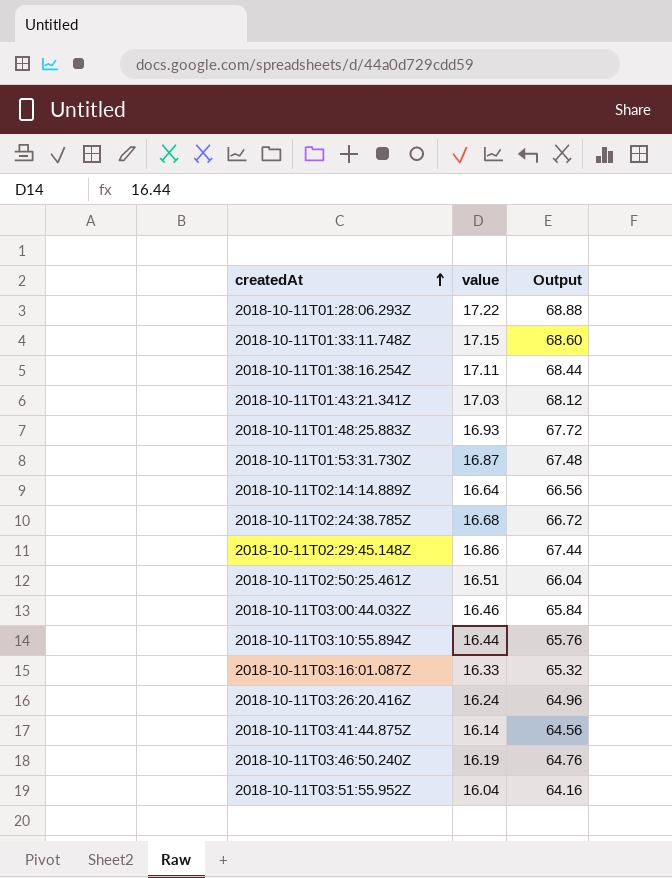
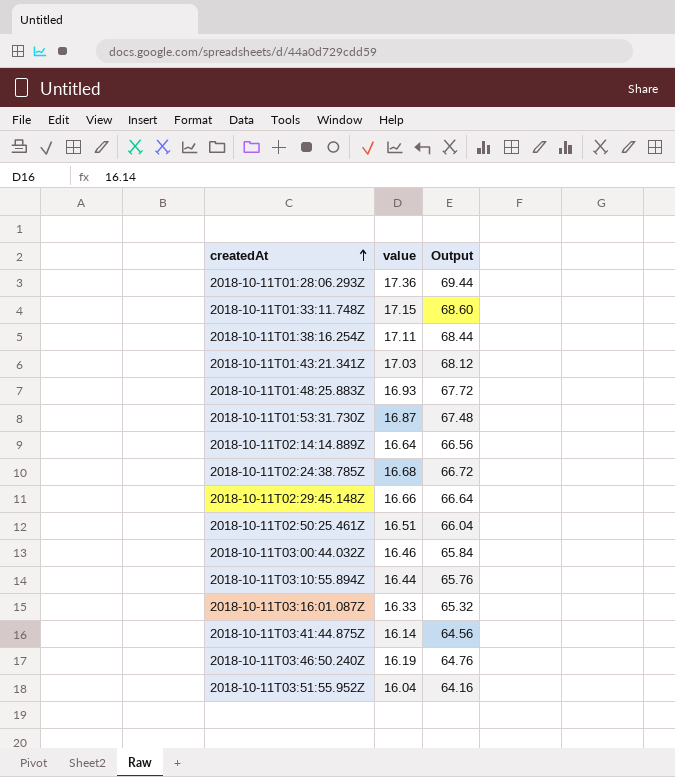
row 2018-10-11T03:26:20.416Z: 16.24 | 64.96 -> none
2018-10-11T01:28:06.293Z | value: 17.22 -> 17.36
2018-10-11T01:28:06.293Z | Output: 68.88 -> 69.44
2018-10-11T02:29:45.148Z | value: 16.86 -> 16.66
2018-10-11T02:29:45.148Z | Output: 67.44 -> 66.64

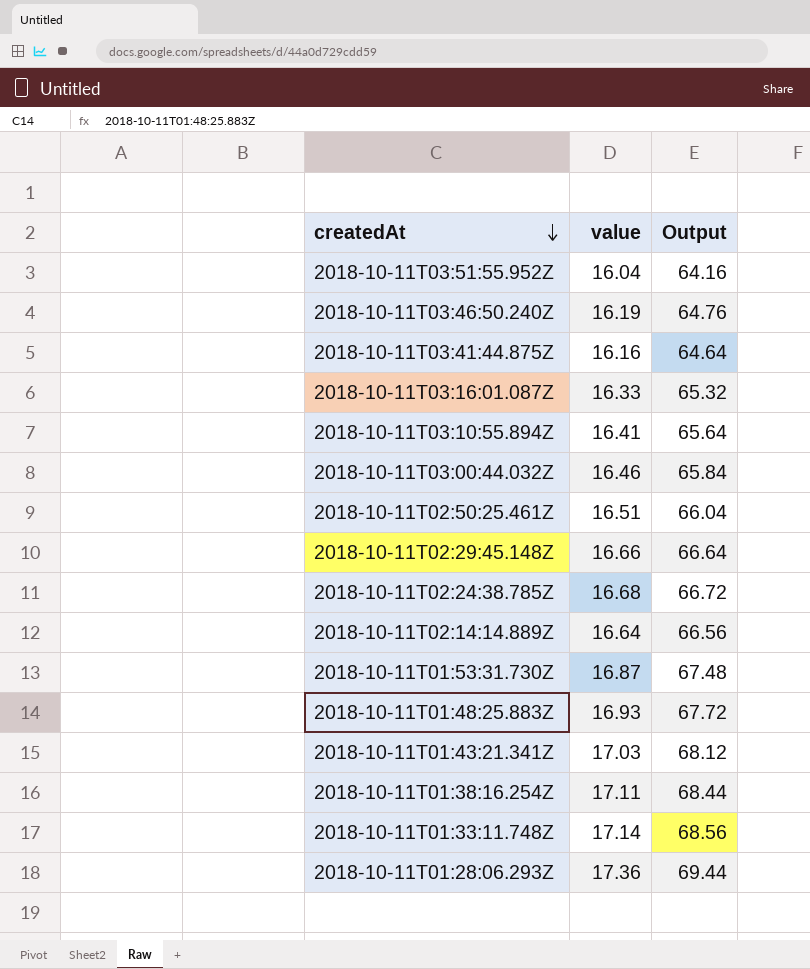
row order: createdAt ascending -> createdAt descending
2018-10-11T03:41:44.875Z | value: 16.14 -> 16.16
2018-10-11T03:41:44.875Z | Output: 64.56 -> 64.64
2018-10-11T03:10:55.894Z | value: 16.44 -> 16.41
2018-10-11T03:10:55.894Z | Output: 65.76 -> 65.64
2018-10-11T01:33:11.748Z | value: 17.15 -> 17.14
2018-10-11T01:33:11.748Z | Output: 68.60 -> 68.56

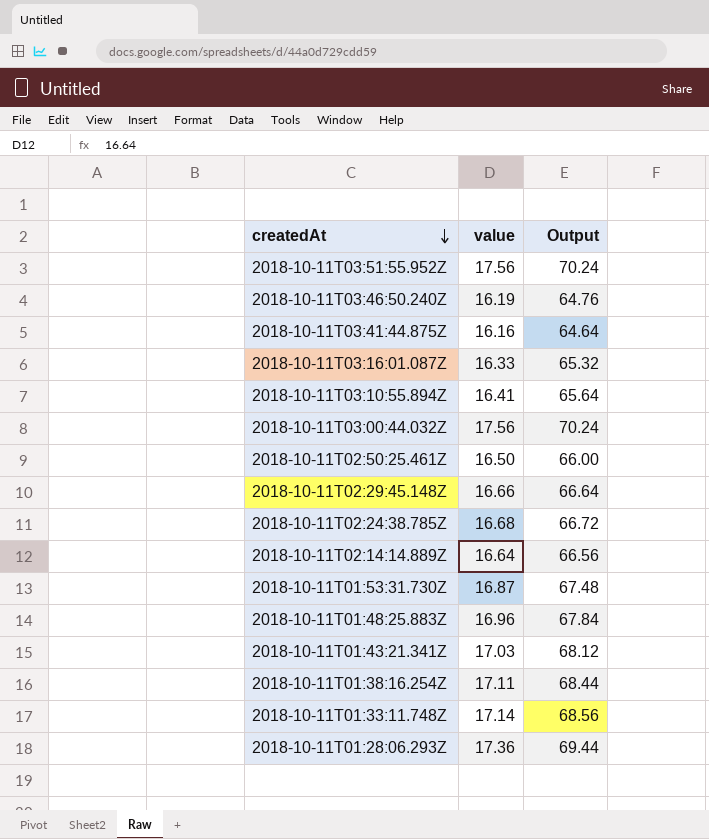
2018-10-11T03:51:55.952Z | value: 16.04 -> 17.56
2018-10-11T03:51:55.952Z | Output: 64.16 -> 70.24
2018-10-11T03:00:44.032Z | value: 16.46 -> 17.56
2018-10-11T03:00:44.032Z | Output: 65.84 -> 70.24
2018-10-11T02:50:25.461Z | value: 16.51 -> 16.50
2018-10-11T02:50:25.461Z | Output: 66.04 -> 66.00
2018-10-11T01:48:25.883Z | value: 16.93 -> 16.96
2018-10-11T01:48:25.883Z | Output: 67.72 -> 67.84

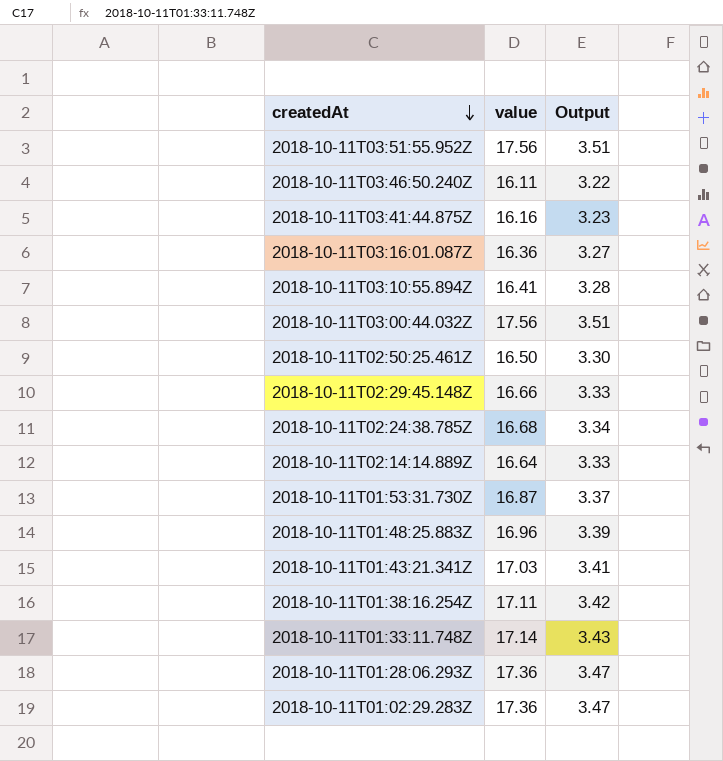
column Output | formula: [value] * 4 -> [value] * 0.2
2018-10-11T03:46:50.240Z | value: 16.19 -> 16.11
2018-10-11T03:16:01.087Z | value: 16.33 -> 16.36
row 2018-10-11T01:02:29.283Z: none -> 17.36 | 3.47

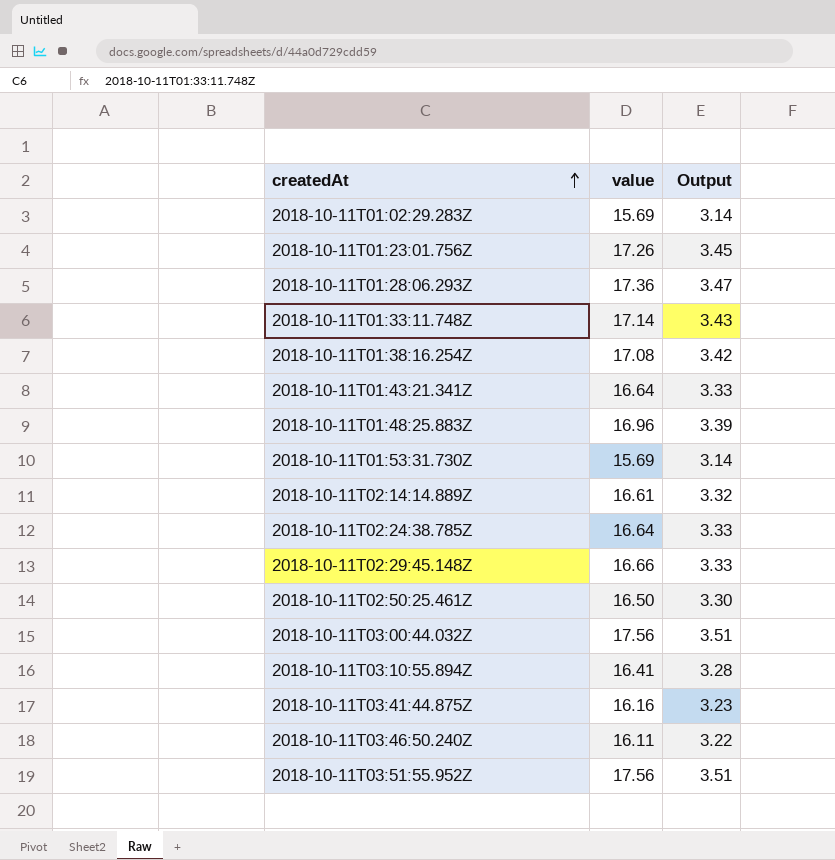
row order: createdAt descending -> createdAt ascending
row 2018-10-11T03:16:01.087Z: 16.36 | 3.27 -> none
2018-10-11T01:02:29.283Z | value: 17.36 -> 15.69
2018-10-11T01:02:29.283Z | Output: 3.47 -> 3.14
row 2018-10-11T01:23:01.756Z: none -> 17.26 | 3.45
2018-10-11T01:38:16.254Z | value: 17.11 -> 17.08
2018-10-11T01:43:21.341Z | value: 17.03 -> 16.64
2018-10-11T01:43:21.341Z | Output: 3.41 -> 3.33
2018-10-11T01:53:31.730Z | value: 16.87 -> 15.69
2018-10-11T01:53:31.730Z | Output: 3.37 -> 3.14
2018-10-11T02:14:14.889Z | value: 16.64 -> 16.61
2018-10-11T02:14:14.889Z | Output: 3.33 -> 3.32
2018-10-11T02:24:38.785Z | value: 16.68 -> 16.64
2018-10-11T02:24:38.785Z | Output: 3.34 -> 3.33

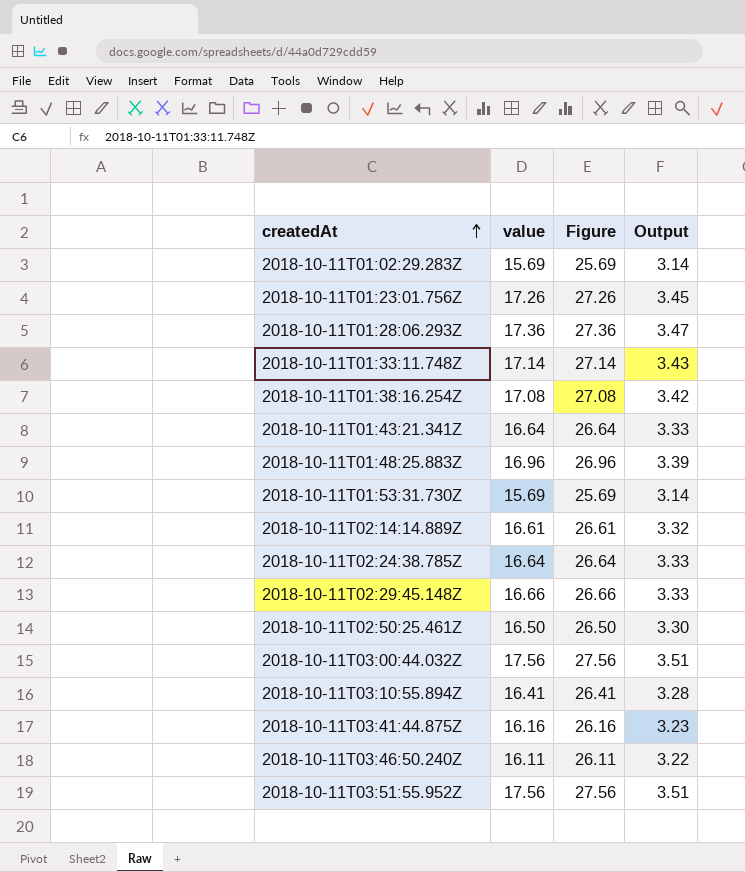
column Figure | formula: none -> [value] + 10

